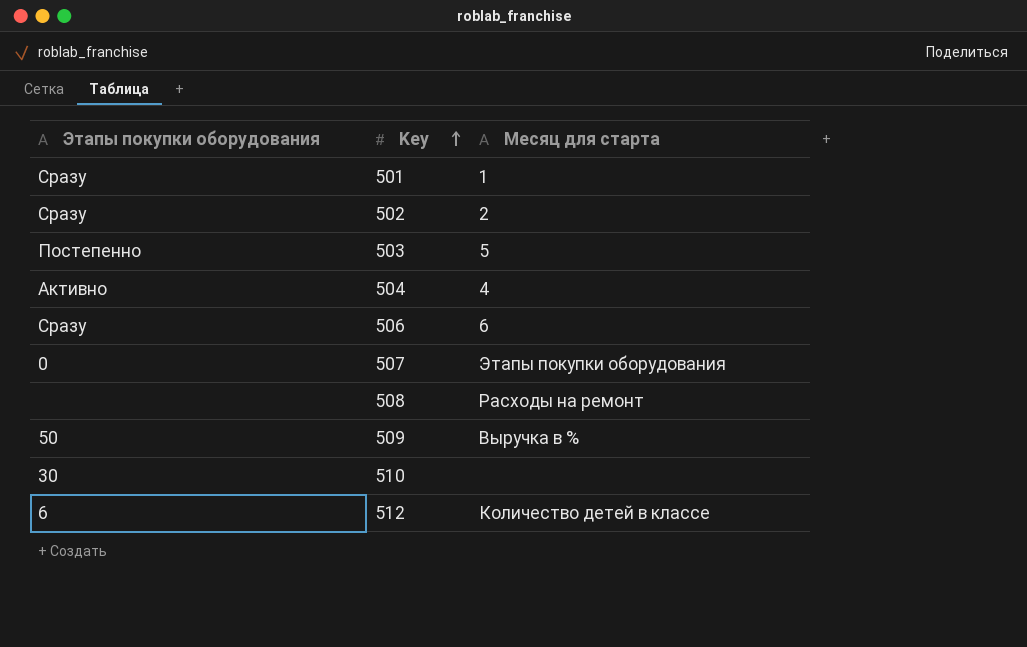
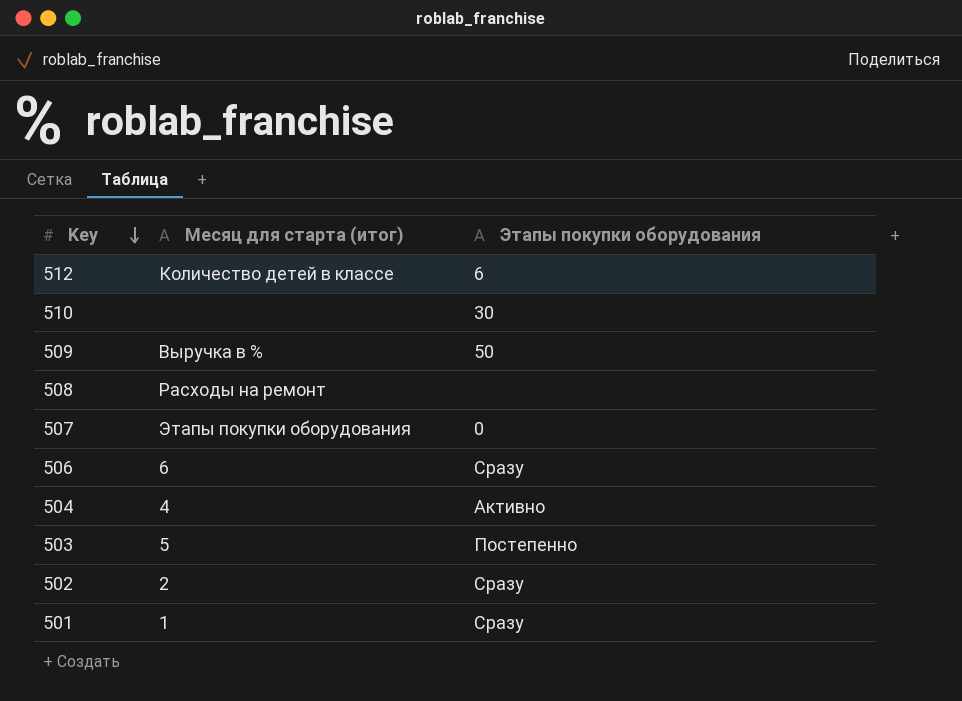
row order: Key ascending -> Key descending
column name: Месяц для старта -> Месяц для старта (итог)
column Этапы покупки оборудования | position: 1 -> 3

